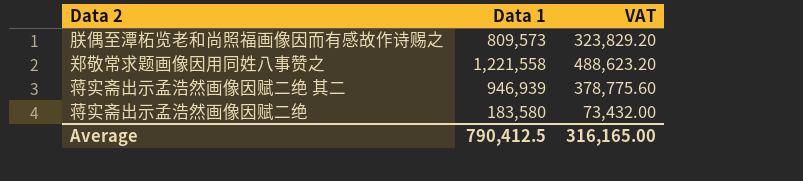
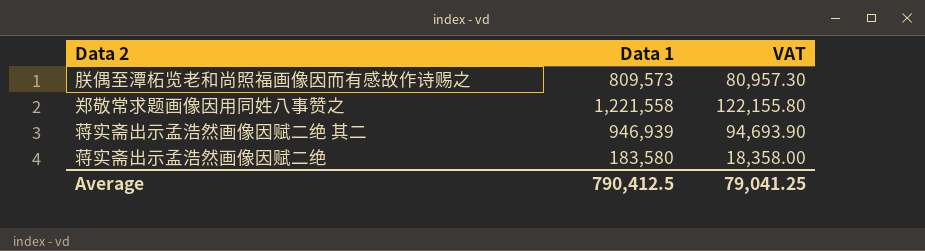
column VAT | formula: [Data 1] * 0.4 -> [Data 1] * 0.1
Average | VAT: 316,165.00 -> 79,041.25

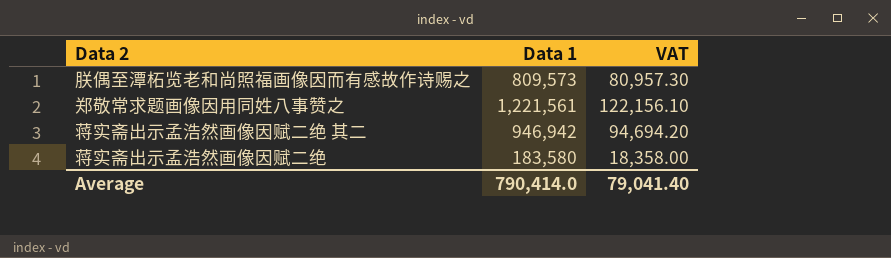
郑敬常求题画像因用同姓八事赞之 | Data 1: 1,221,558 -> 1,221,561
郑敬常求题画像因用同姓八事赞之 | VAT: 122,155.80 -> 122,156.10
蒋实斋出示孟浩然画像因赋二绝 其二 | Data 1: 946,939 -> 946,942
蒋实斋出示孟浩然画像因赋二绝 其二 | VAT: 94,693.90 -> 94,694.20
Average | Data 1: 790,412.5 -> 790,414.0
Average | VAT: 79,041.25 -> 79,041.40

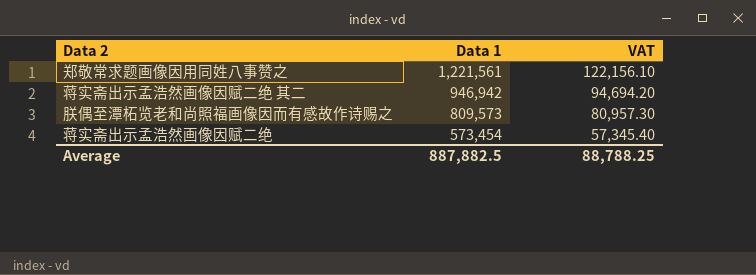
row order: none -> Data 1 descending
蒋实斋出示孟浩然画像因赋二绝 | Data 1: 183,580 -> 573,454
蒋实斋出示孟浩然画像因赋二绝 | VAT: 18,358.00 -> 57,345.40
Average | Data 1: 790,414.0 -> 887,882.5
Average | VAT: 79,041.40 -> 88,788.25

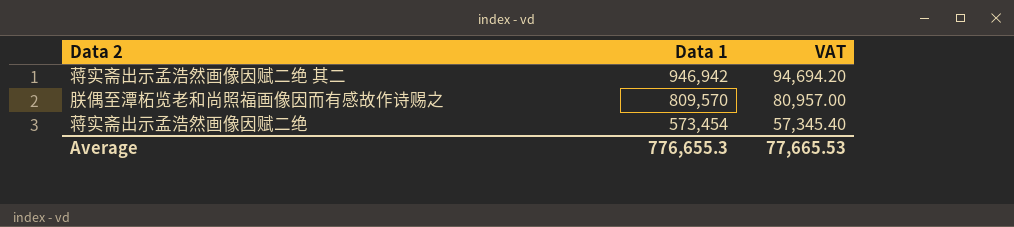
row 郑敬常求题画像因用同姓八事赞之: 1,221,561 | 122,156.10 -> none
朕偶至潭柘览老和尚照福画像因而有感故作诗赐之 | Data 1: 809,573 -> 809,570
朕偶至潭柘览老和尚照福画像因而有感故作诗赐之 | VAT: 80,957.30 -> 80,957.00
Average | Data 1: 887,882.5 -> 776,655.3
Average | VAT: 88,788.25 -> 77,665.53

